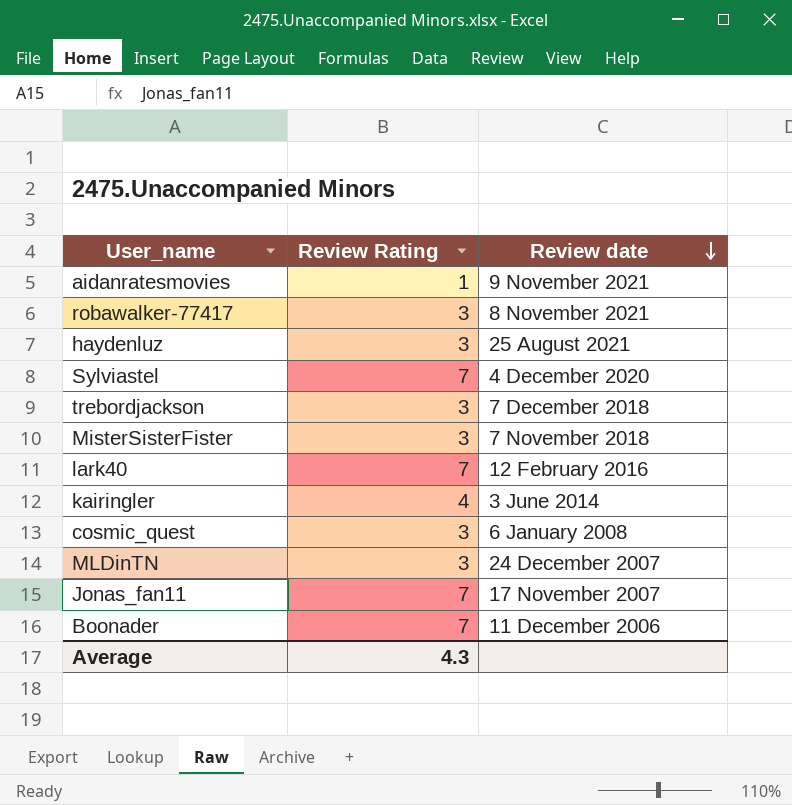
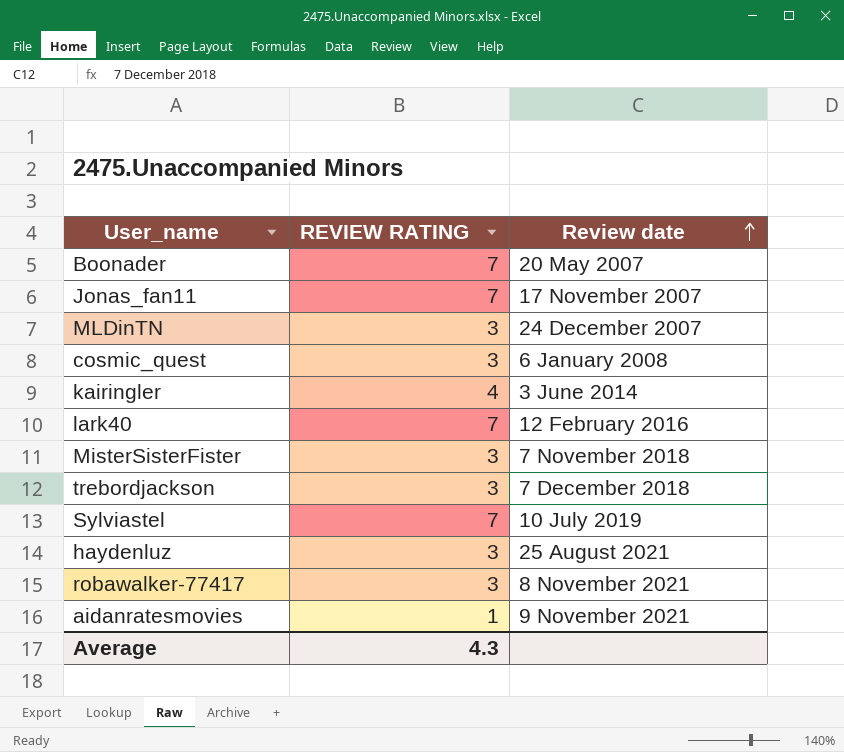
row order: Review date descending -> Review date ascending
column name: Review Rating -> REVIEW RATING
Boonader | Review date: 11 December 2006 -> 20 May 2007
Sylviastel | Review date: 4 December 2020 -> 10 July 2019

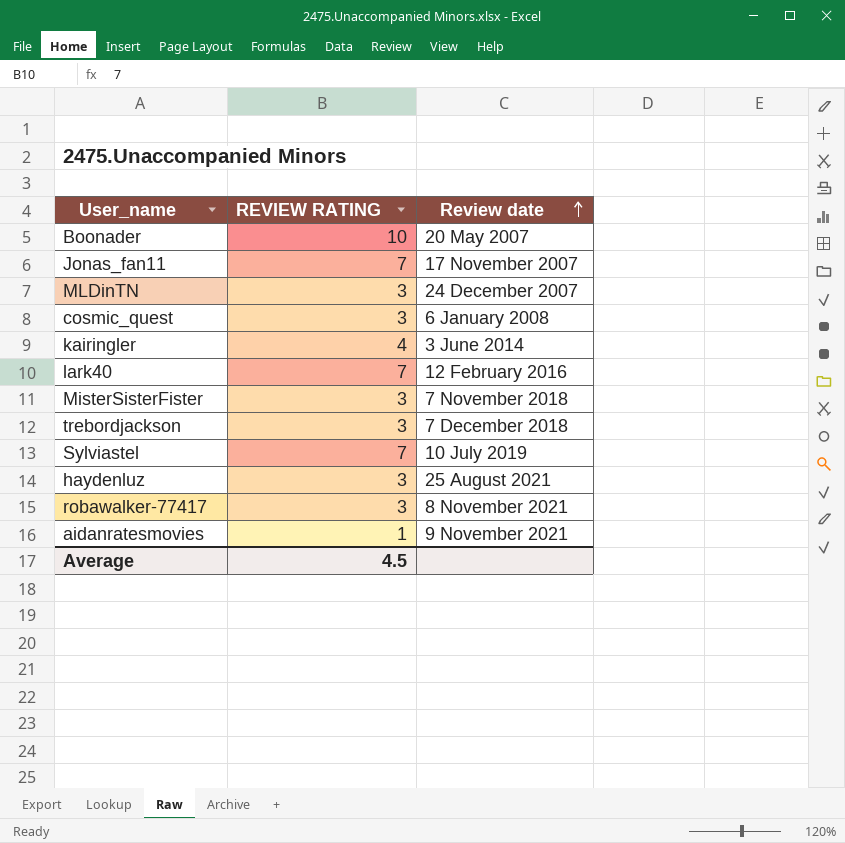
Boonader | REVIEW RATING: 7 -> 10
Average | REVIEW RATING: 4.3 -> 4.5

